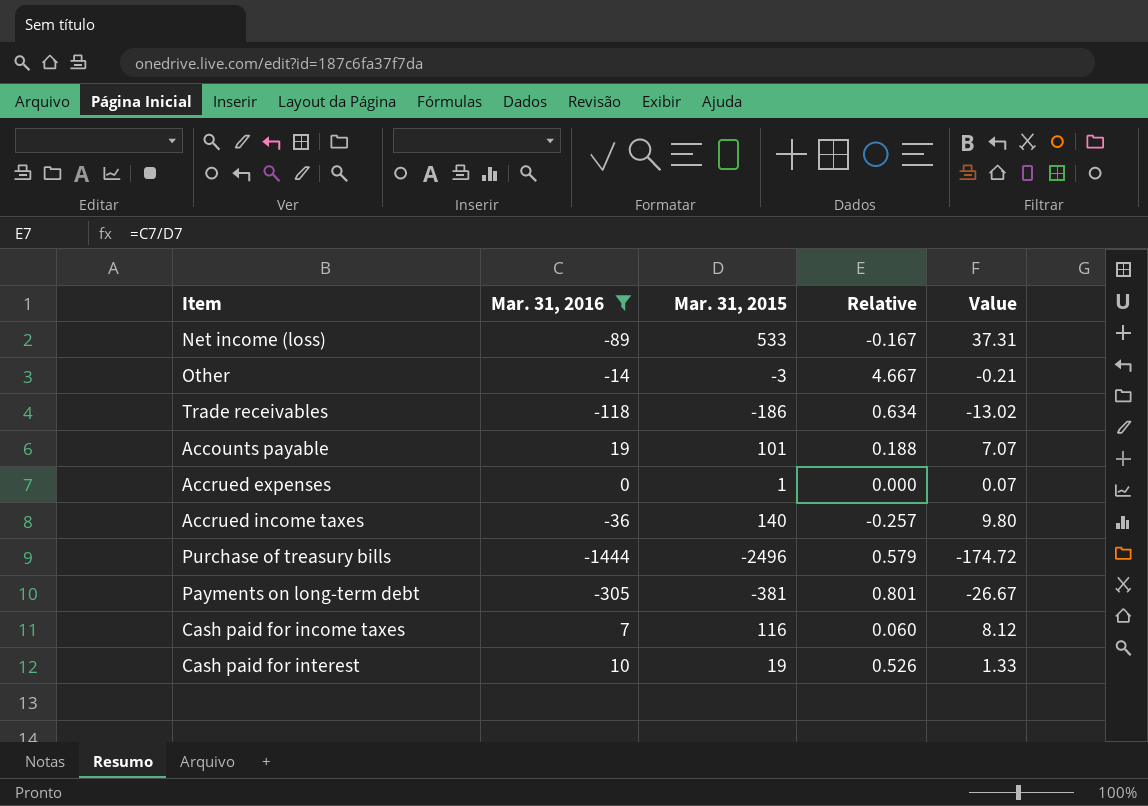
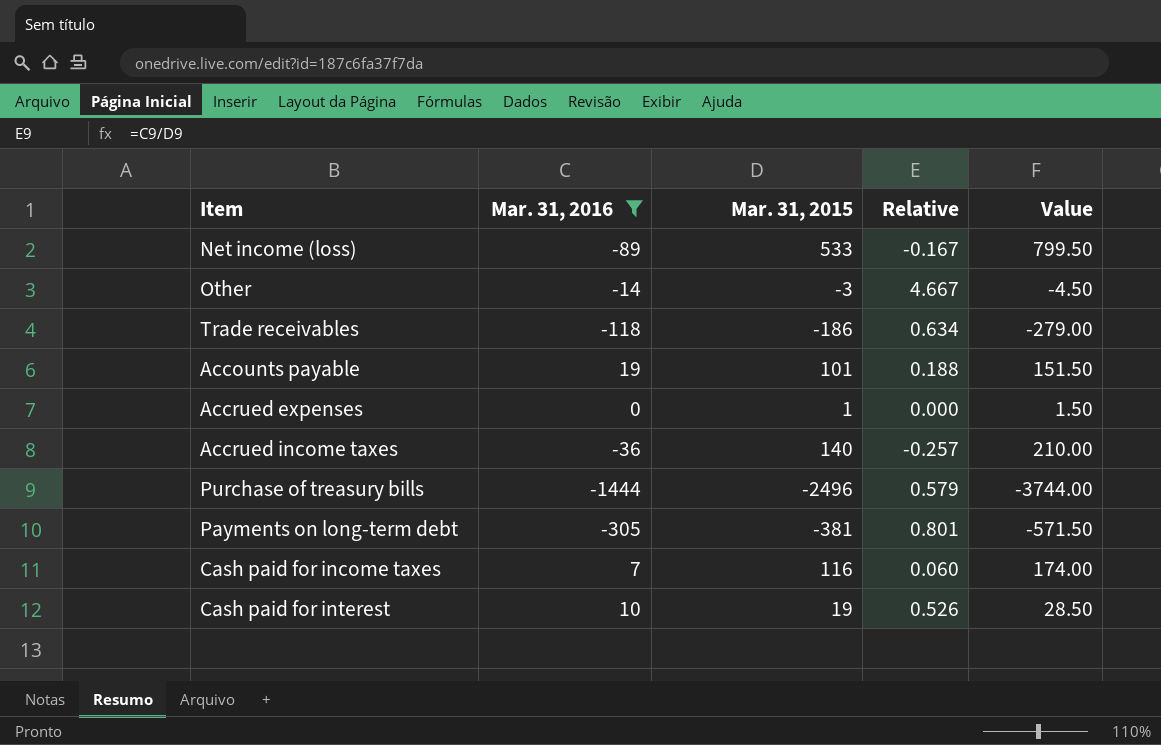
column Value | formula: [Mar. 31, 2015] * 0.07 -> [Mar. 31, 2015] * 1.5

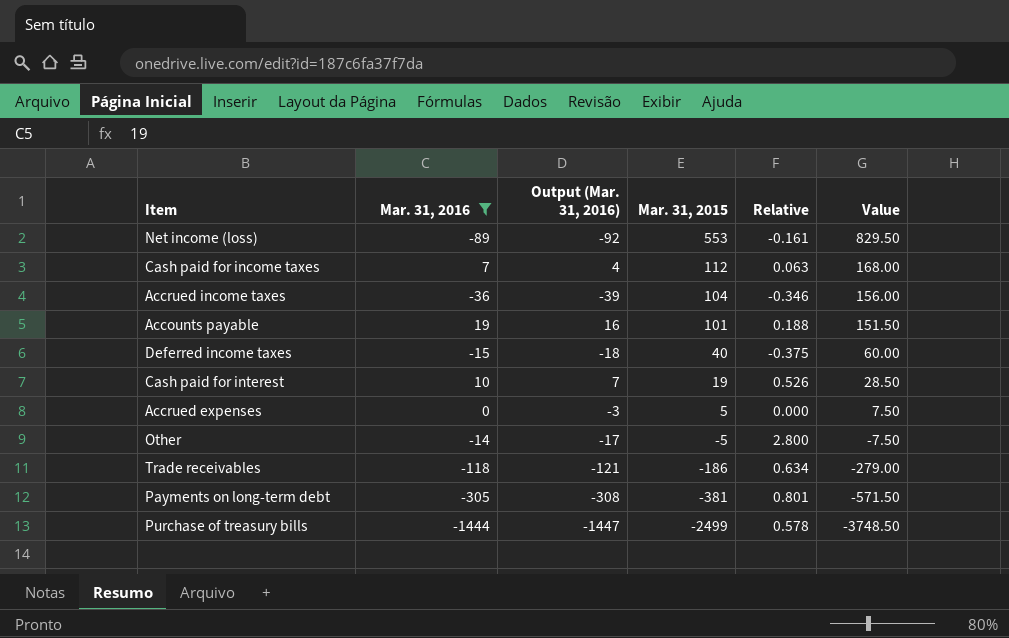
row order: none -> Mar. 31, 2015 descending
column Output (Mar. 31, 2016) | formula: none -> [Mar. 31, 2016] - 3
Net income (loss) | Mar. 31, 2015: 533 -> 553
Net income (loss) | Relative: -0.167 -> -0.161
Net income (loss) | Value: 799.50 -> 829.50
Cash paid for income taxes | Mar. 31, 2015: 116 -> 112
Cash paid for income taxes | Relative: 0.060 -> 0.063
Cash paid for income taxes | Value: 174.00 -> 168.00
Accrued income taxes | Mar. 31, 2015: 140 -> 104
Accrued income taxes | Relative: -0.257 -> -0.346
Accrued income taxes | Value: 210.00 -> 156.00
row Deferred income taxes: none -> -15 | -18 | 40 | -0.375 | 60.00
Accrued expenses | Mar. 31, 2015: 1 -> 5
Accrued expenses | Value: 1.50 -> 7.50
Other | Mar. 31, 2015: -3 -> -5
Other | Relative: 4.667 -> 2.800
Other | Value: -4.50 -> -7.50
Purchase of treasury bills | Mar. 31, 2015: -2496 -> -2499
Purchase of treasury bills | Relative: 0.579 -> 0.578
Purchase of treasury bills | Value: -3744.00 -> -3748.50

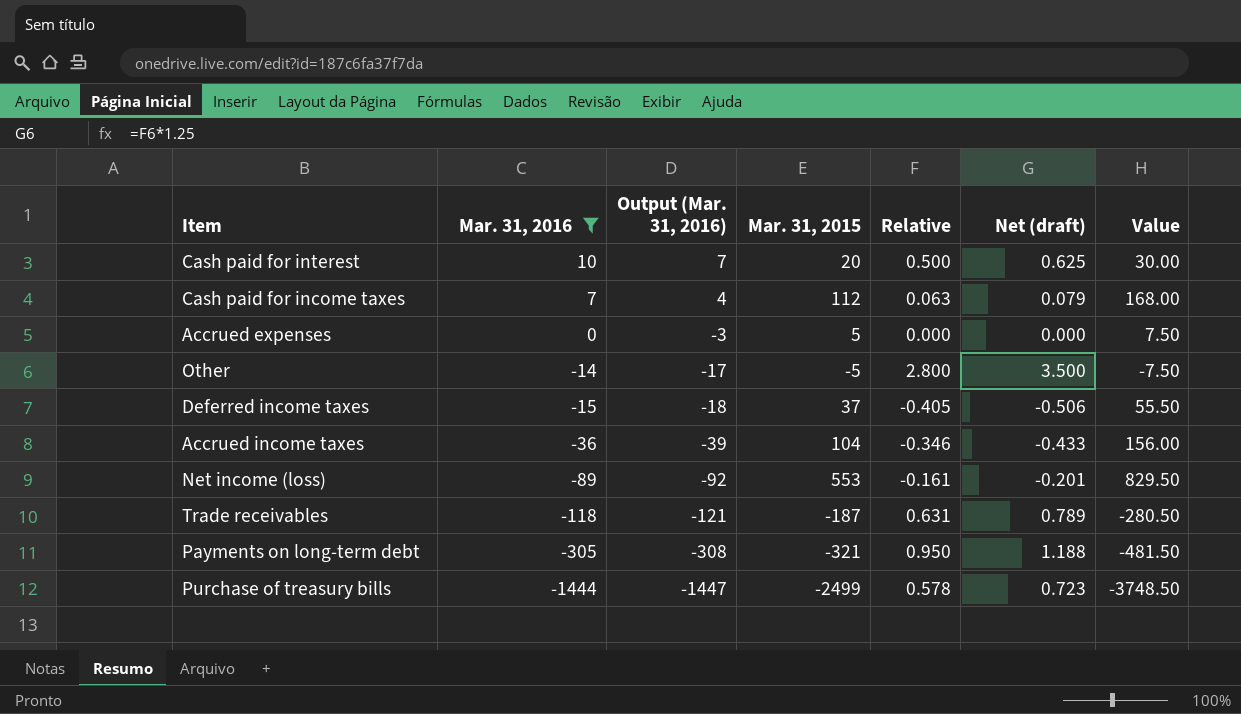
row order: Mar. 31, 2015 descending -> Mar. 31, 2016 descending
column Net (draft) | formula: none -> [Relative] * 1.25
row Accounts payable: 19 | 16 | 101 | 0.188 | 151.50 -> none
Cash paid for interest | Mar. 31, 2015: 19 -> 20
Cash paid for interest | Relative: 0.526 -> 0.500
Cash paid for interest | Value: 28.50 -> 30.00
Deferred income taxes | Mar. 31, 2015: 40 -> 37
Deferred income taxes | Relative: -0.375 -> -0.405
Deferred income taxes | Value: 60.00 -> 55.50
Trade receivables | Mar. 31, 2015: -186 -> -187
Trade receivables | Relative: 0.634 -> 0.631
Trade receivables | Value: -279.00 -> -280.50
Payments on long-term debt | Mar. 31, 2015: -381 -> -321
Payments on long-term debt | Relative: 0.801 -> 0.950
Payments on long-term debt | Value: -571.50 -> -481.50

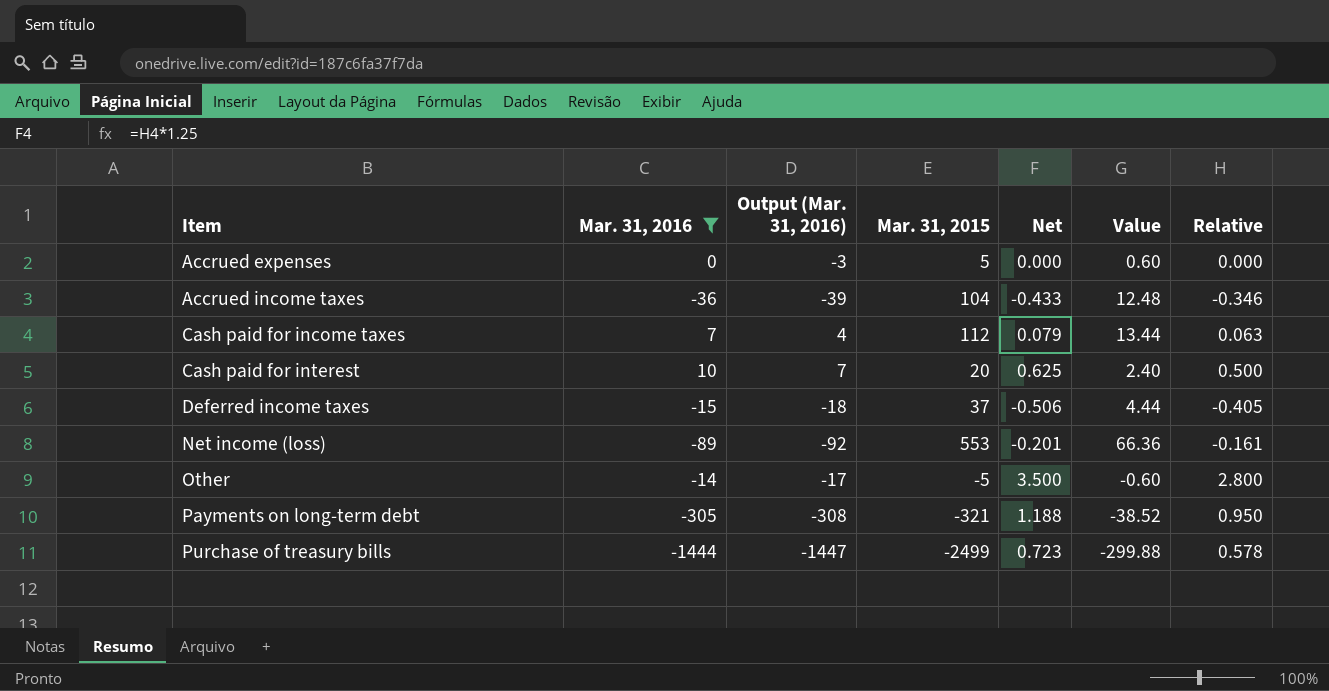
row order: Mar. 31, 2016 descending -> Item ascending
column name: Net (draft) -> Net
column Value | formula: [Mar. 31, 2015] * 1.5 -> [Mar. 31, 2015] * 0.12
column Relative | position: 5 -> 7
row Trade receivables: -118 | -121 | -187 | 0.631 | 0.789 | -280.50 -> none

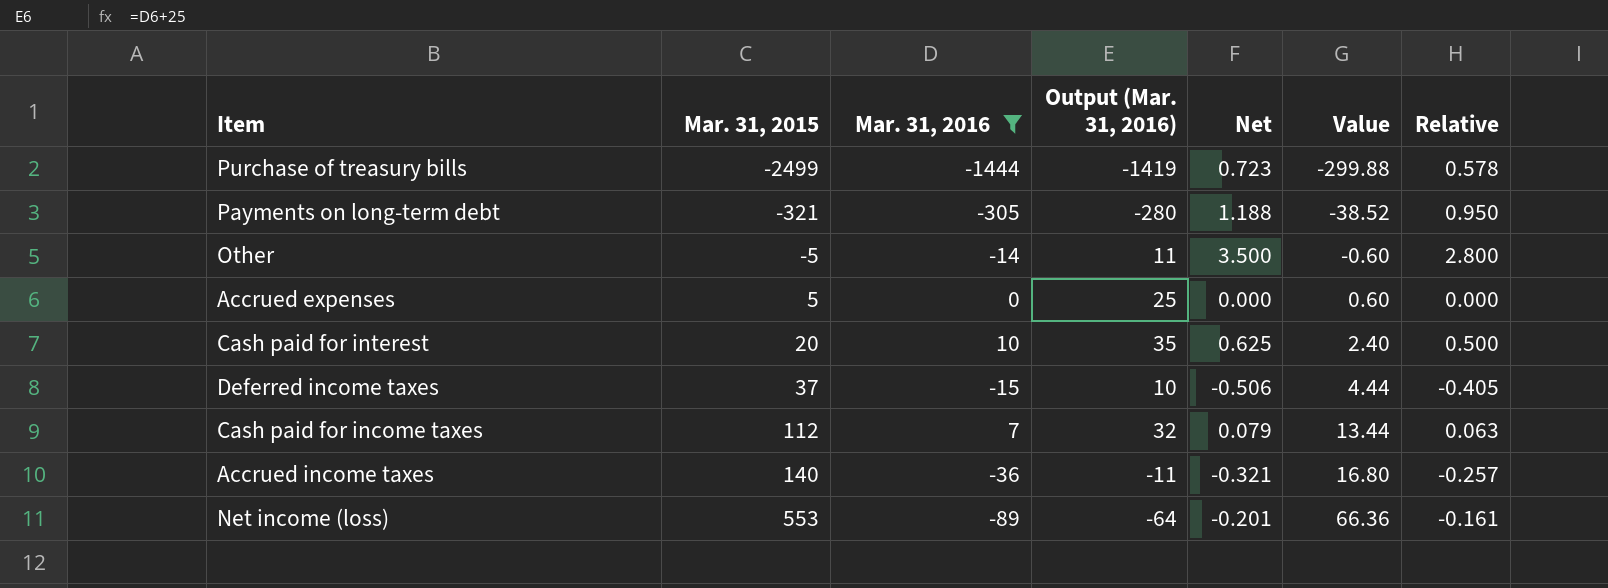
row order: Item ascending -> Mar. 31, 2015 ascending
column Mar. 31, 2015 | position: 4 -> 2
column Output (Mar. 31, 2016) | formula: [Mar. 31, 2016] - 3 -> [Mar. 31, 2016] + 25
Accrued income taxes | Mar. 31, 2015: 104 -> 140
Accrued income taxes | Net: -0.433 -> -0.321
Accrued income taxes | Value: 12.48 -> 16.80
Accrued income taxes | Relative: -0.346 -> -0.257

